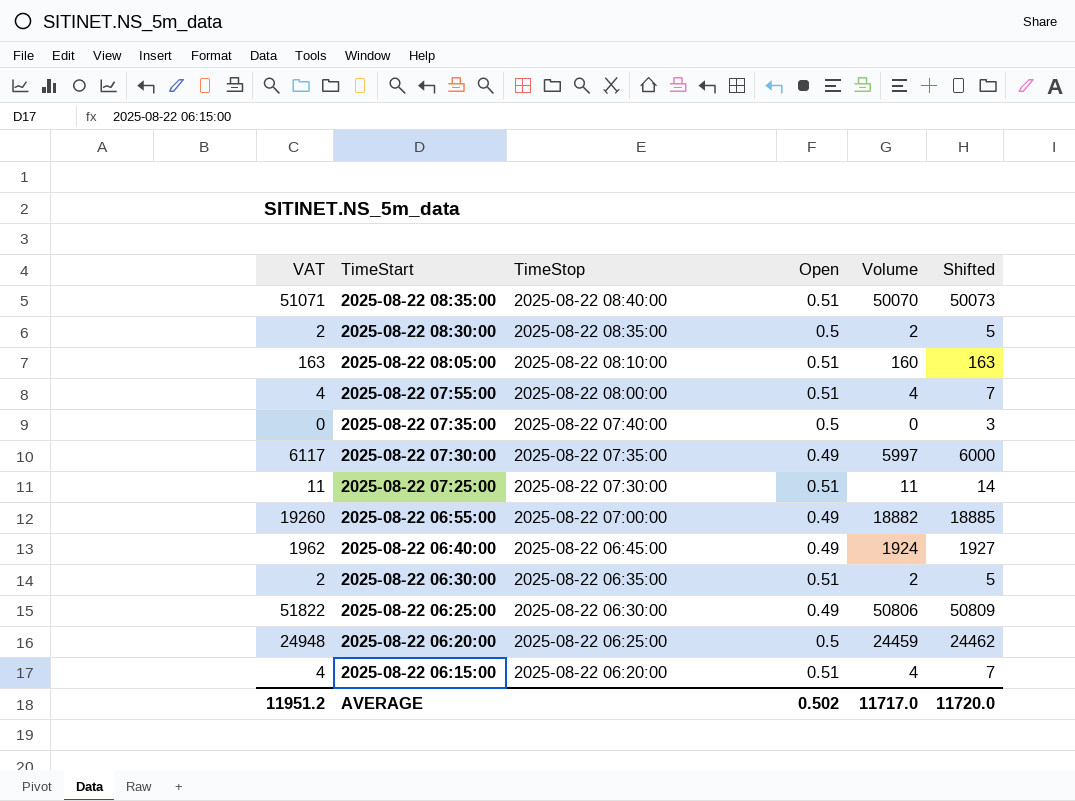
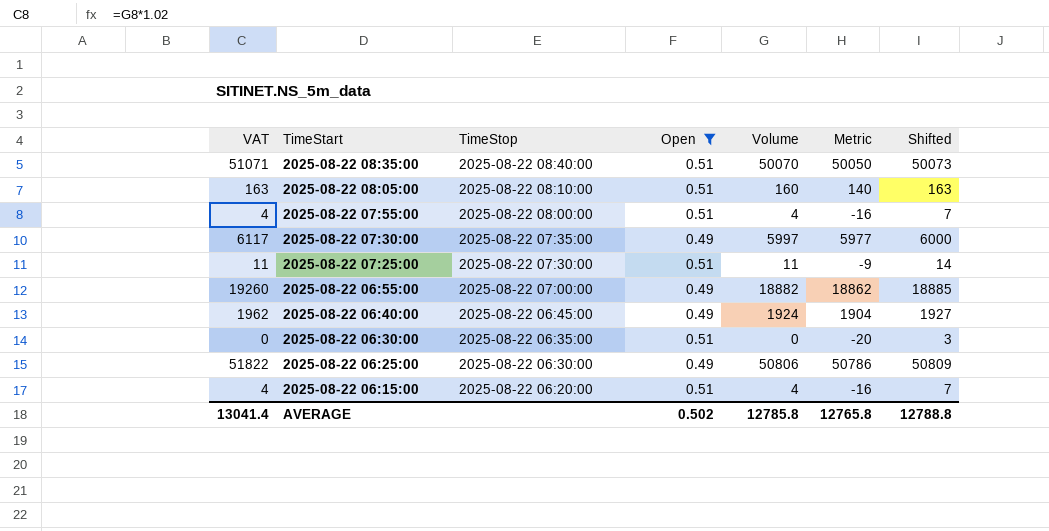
filter: none -> Open != 0.5
column Metric | formula: none -> [Volume] - 20
2025-08-22 06:30:00 | VAT: 2 -> 0
2025-08-22 06:30:00 | Volume: 2 -> 0
2025-08-22 06:30:00 | Shifted: 5 -> 3
AVERAGE | VAT: 11951.2 -> 13041.4
AVERAGE | Volume: 11717.0 -> 12785.8
AVERAGE | Shifted: 11720.0 -> 12788.8

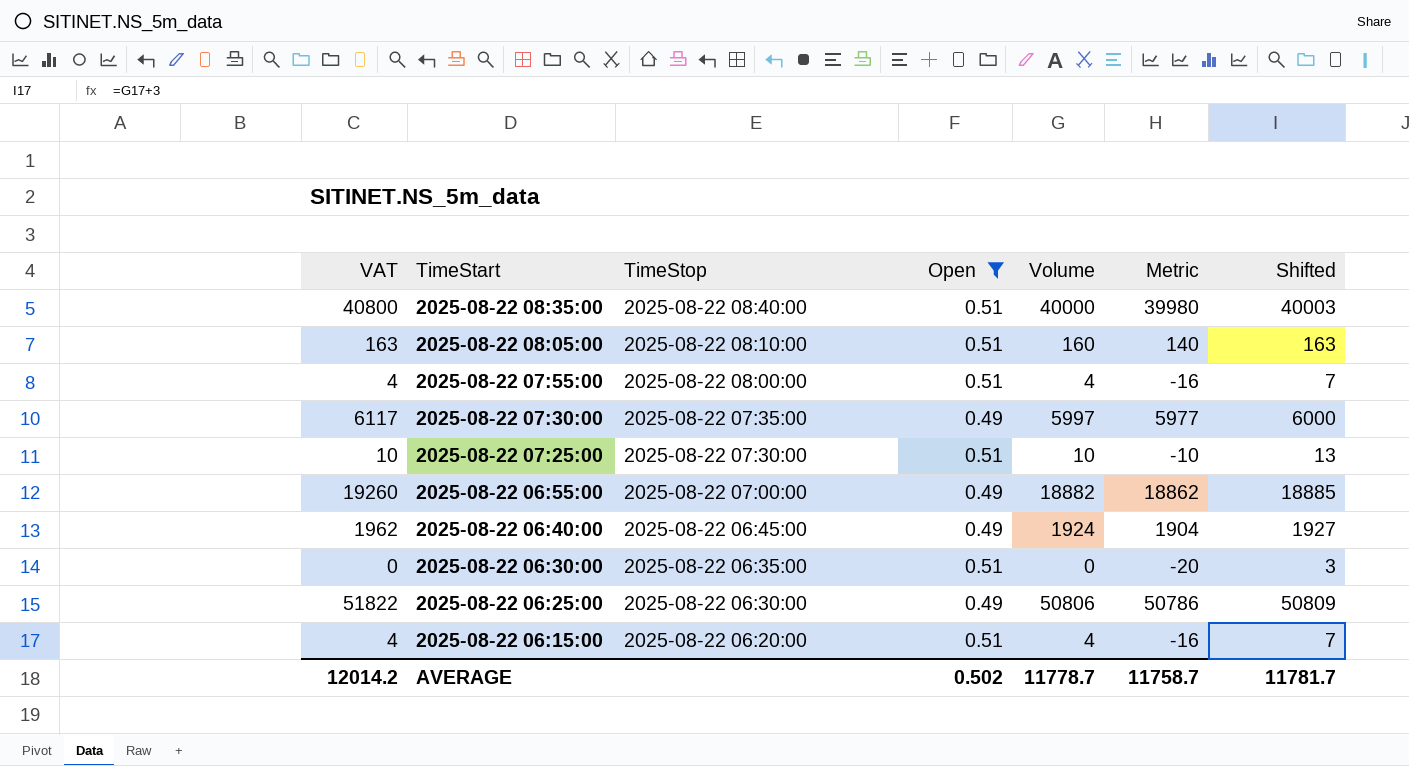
2025-08-22 08:35:00 | VAT: 51071 -> 40800
2025-08-22 08:35:00 | Volume: 50070 -> 40000
2025-08-22 08:35:00 | Metric: 50050 -> 39980
2025-08-22 08:35:00 | Shifted: 50073 -> 40003
2025-08-22 07:25:00 | VAT: 11 -> 10
2025-08-22 07:25:00 | Volume: 11 -> 10
2025-08-22 07:25:00 | Metric: -9 -> -10
2025-08-22 07:25:00 | Shifted: 14 -> 13
AVERAGE | VAT: 13041.4 -> 12014.2
AVERAGE | Volume: 12785.8 -> 11778.7
AVERAGE | Metric: 12765.8 -> 11758.7
AVERAGE | Shifted: 12788.8 -> 11781.7

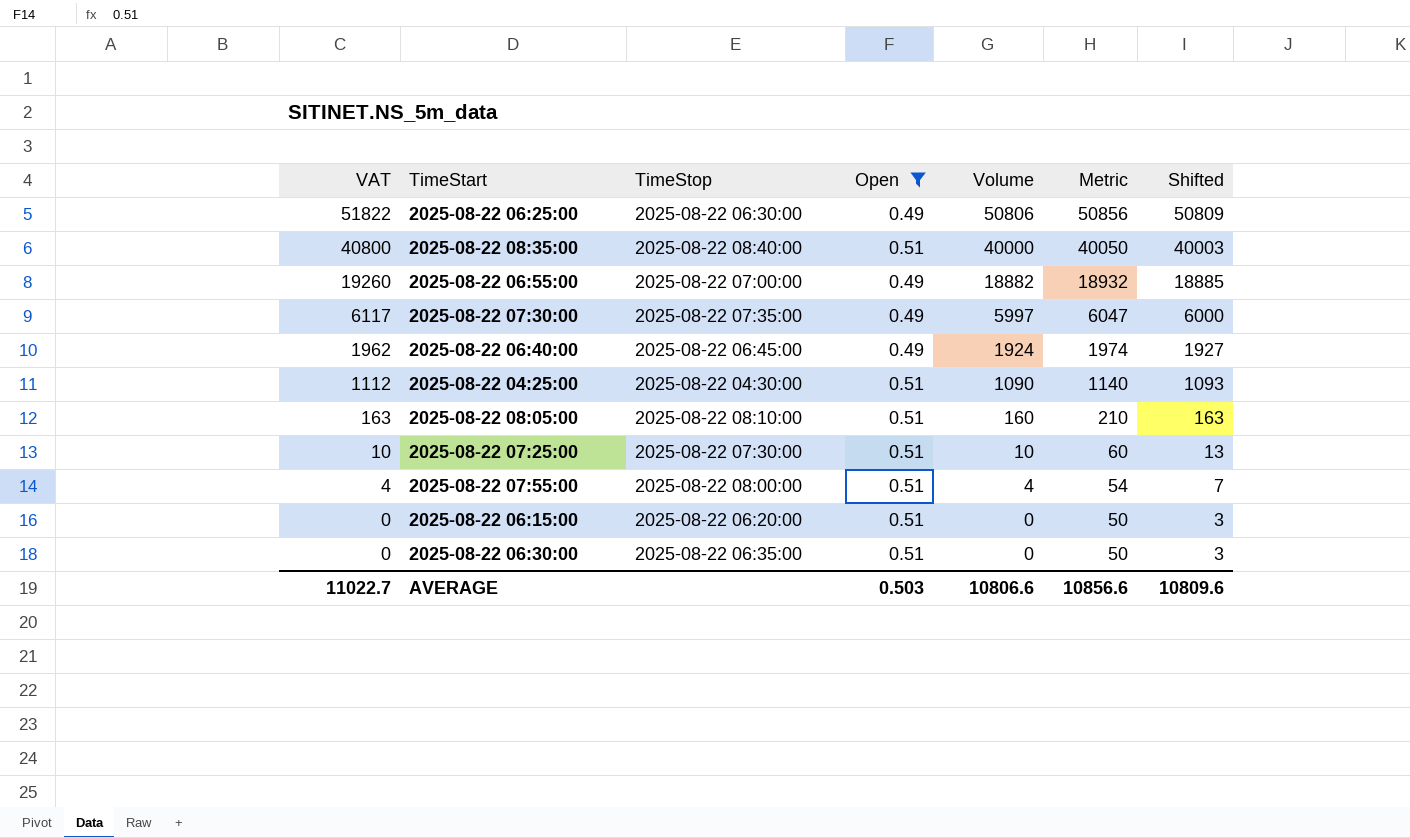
row order: TimeStart descending -> VAT descending
column Metric | formula: [Volume] - 20 -> [Volume] + 50
row 2025-08-22 04:25:00: none -> 1112 | 2025-08-22 04:30:00 | 0.51 | 1090 | 1140 | 1093
2025-08-22 06:15:00 | VAT: 4 -> 0
2025-08-22 06:15:00 | Volume: 4 -> 0
2025-08-22 06:15:00 | Shifted: 7 -> 3
AVERAGE | VAT: 12014.2 -> 11022.7
AVERAGE | Open: 0.502 -> 0.503
AVERAGE | Volume: 11778.7 -> 10806.6
AVERAGE | Metric: 11758.7 -> 10856.6
AVERAGE | Shifted: 11781.7 -> 10809.6

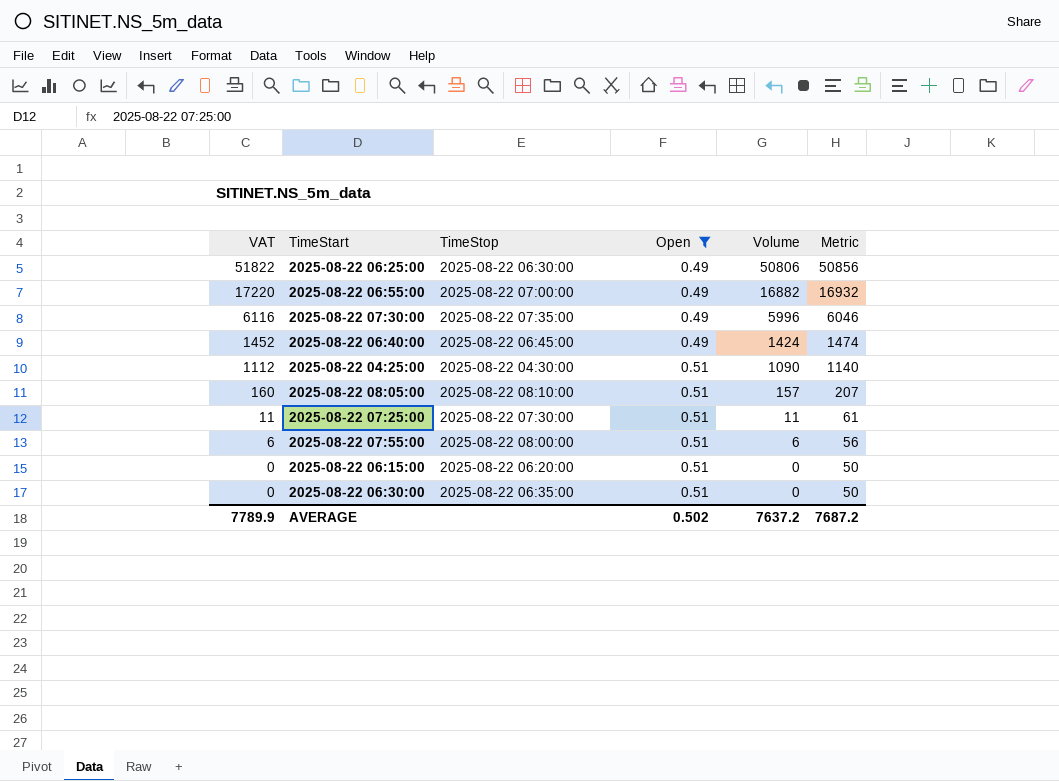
column Shifted | formula: [Volume] + 3 -> none
row 2025-08-22 08:35:00: 40800 | 2025-08-22 08:40:00 | 0.51 | 40000 | 40050 | 40003 -> none
2025-08-22 06:55:00 | VAT: 19260 -> 17220
2025-08-22 06:55:00 | Volume: 18882 -> 16882
2025-08-22 06:55:00 | Metric: 18932 -> 16932
2025-08-22 07:30:00 | VAT: 6117 -> 6116
2025-08-22 07:30:00 | Volume: 5997 -> 5996
2025-08-22 07:30:00 | Metric: 6047 -> 6046
2025-08-22 06:40:00 | VAT: 1962 -> 1452
2025-08-22 06:40:00 | Volume: 1924 -> 1424
2025-08-22 06:40:00 | Metric: 1974 -> 1474
2025-08-22 08:05:00 | VAT: 163 -> 160
2025-08-22 08:05:00 | Volume: 160 -> 157
2025-08-22 08:05:00 | Metric: 210 -> 207
2025-08-22 07:25:00 | VAT: 10 -> 11
2025-08-22 07:25:00 | Volume: 10 -> 11
2025-08-22 07:25:00 | Metric: 60 -> 61
2025-08-22 07:55:00 | VAT: 4 -> 6
2025-08-22 07:55:00 | Volume: 4 -> 6
2025-08-22 07:55:00 | Metric: 54 -> 56
AVERAGE | VAT: 11022.7 -> 7789.9
AVERAGE | Open: 0.503 -> 0.502
AVERAGE | Volume: 10806.6 -> 7637.2
AVERAGE | Metric: 10856.6 -> 7687.2

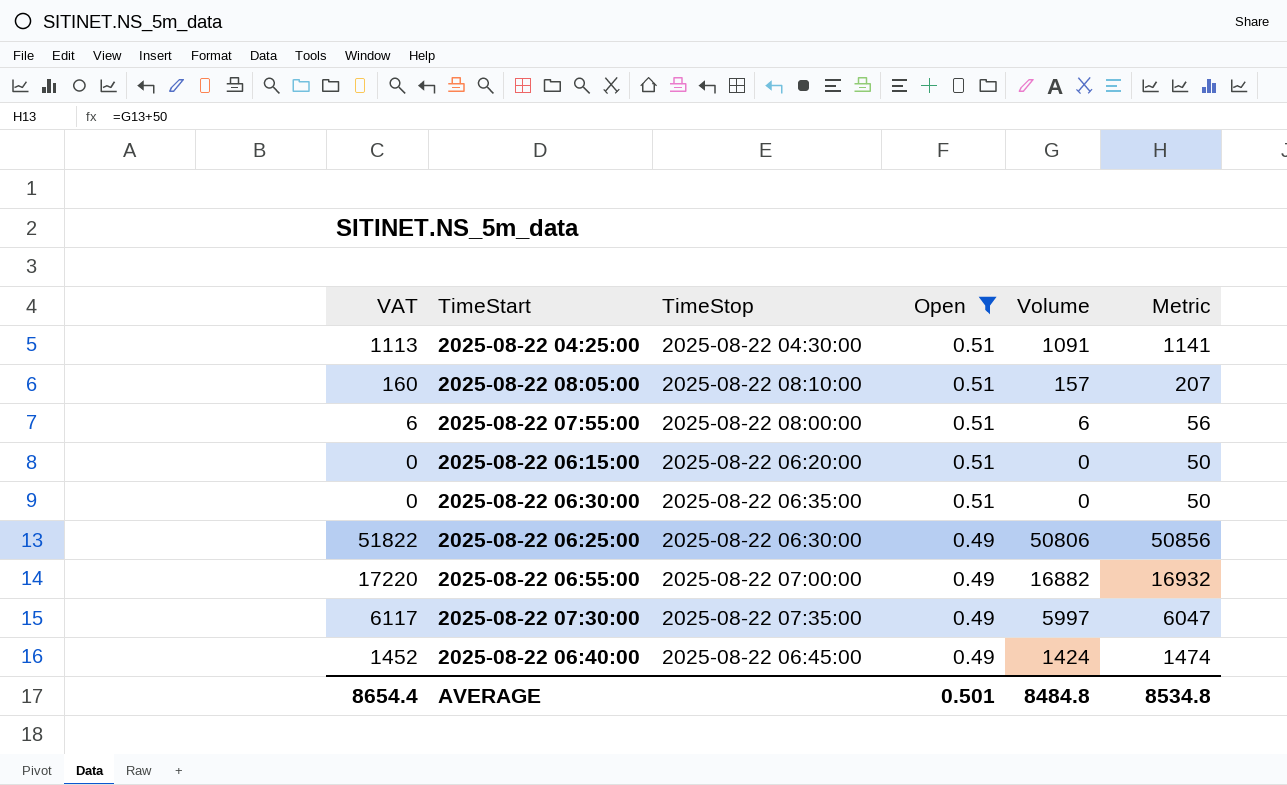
row order: VAT descending -> Open descending
row 2025-08-22 07:25:00: 11 | 2025-08-22 07:30:00 | 0.51 | 11 | 61 -> none
2025-08-22 04:25:00 | VAT: 1112 -> 1113
2025-08-22 04:25:00 | Volume: 1090 -> 1091
2025-08-22 04:25:00 | Metric: 1140 -> 1141
2025-08-22 07:30:00 | VAT: 6116 -> 6117
2025-08-22 07:30:00 | Volume: 5996 -> 5997
2025-08-22 07:30:00 | Metric: 6046 -> 6047
AVERAGE | VAT: 7789.9 -> 8654.4
AVERAGE | Open: 0.502 -> 0.501
AVERAGE | Volume: 7637.2 -> 8484.8
AVERAGE | Metric: 7687.2 -> 8534.8

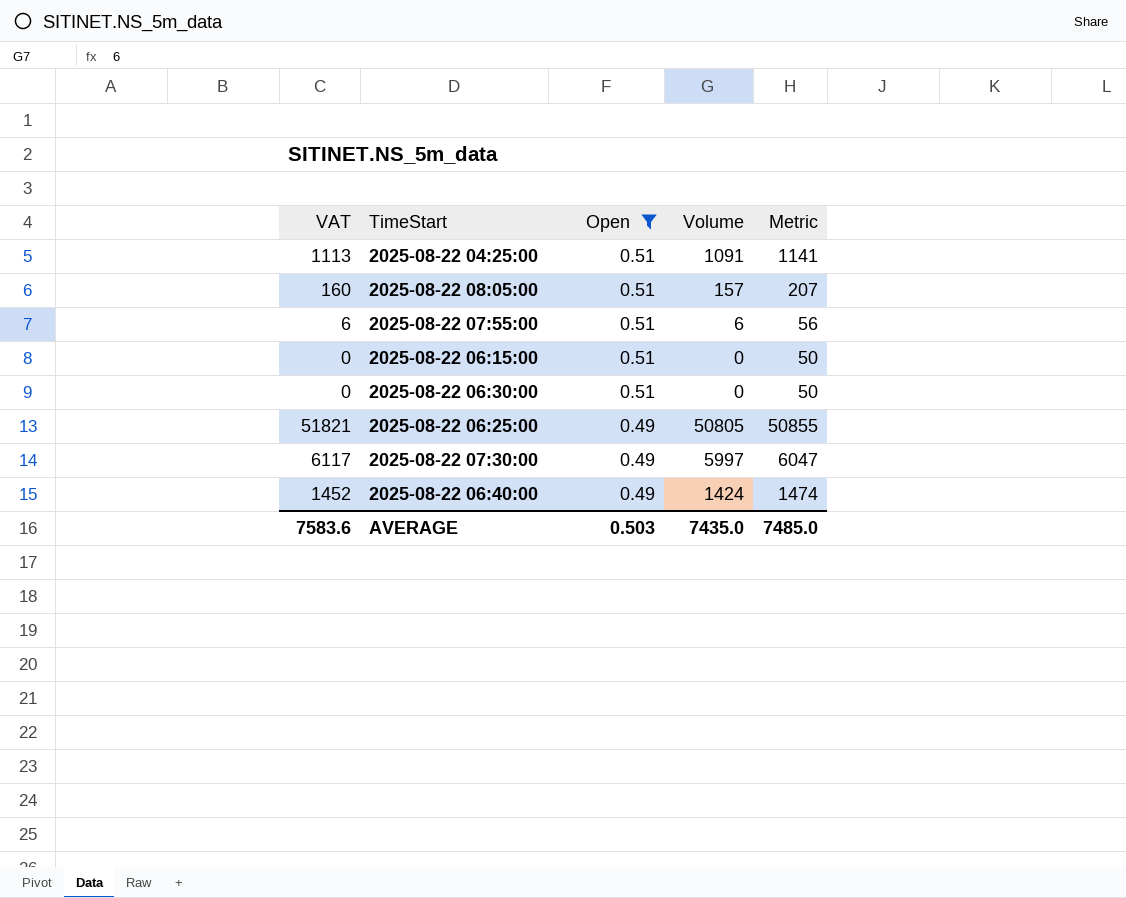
column TimeStop | position: 3 -> none
row 2025-08-22 06:55:00: 17220 | 2025-08-22 07:00:00 | 0.49 | 16882 | 16932 -> none
2025-08-22 06:25:00 | VAT: 51822 -> 51821
2025-08-22 06:25:00 | Volume: 50806 -> 50805
2025-08-22 06:25:00 | Metric: 50856 -> 50855
AVERAGE | VAT: 8654.4 -> 7583.6
AVERAGE | Open: 0.501 -> 0.503
AVERAGE | Volume: 8484.8 -> 7435.0
AVERAGE | Metric: 8534.8 -> 7485.0

